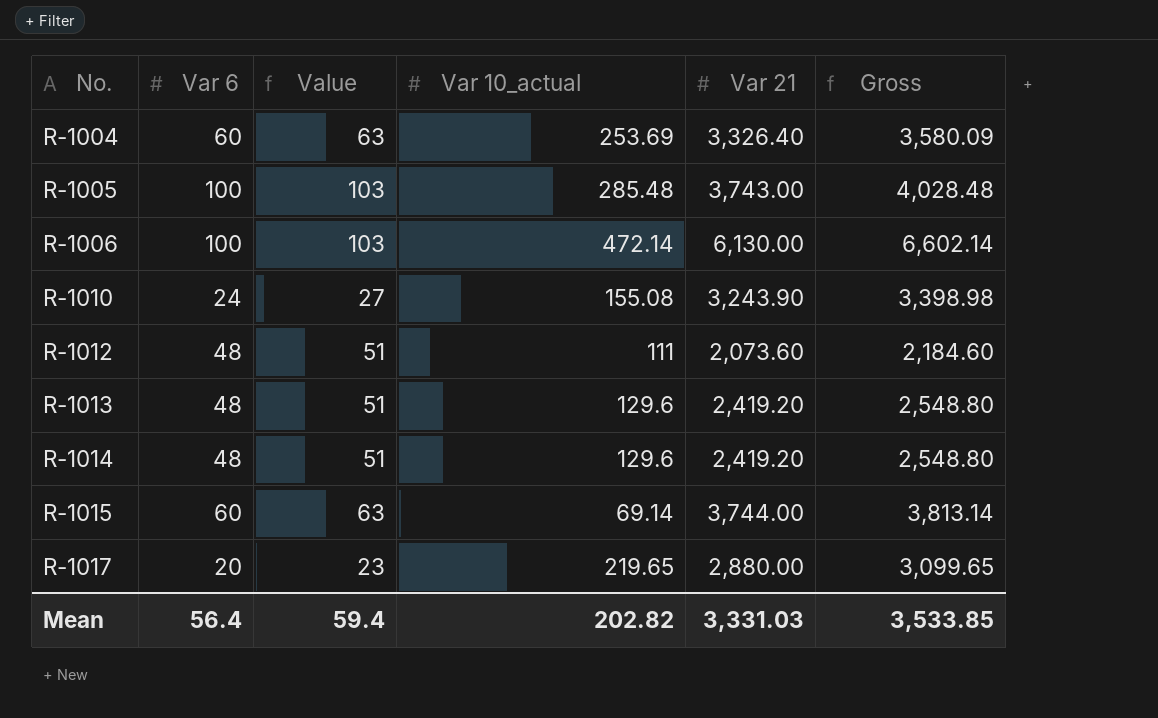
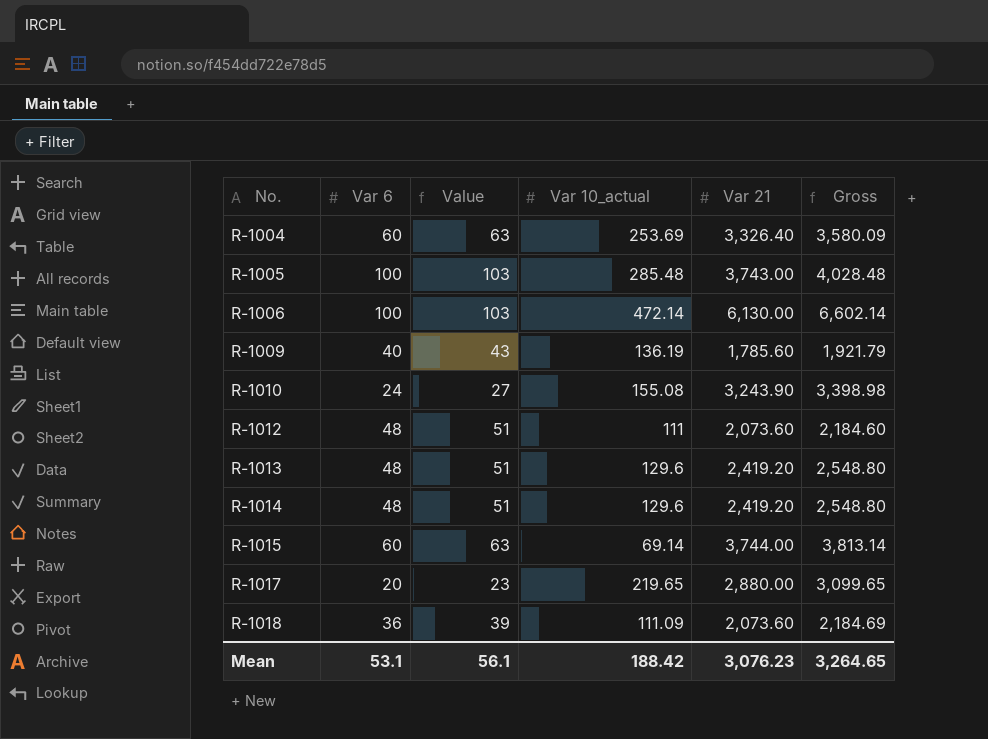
row R-1009: none -> 40 | 43 | 136.19 | 1,785.60 | 1,921.79
row R-1018: none -> 36 | 39 | 111.09 | 2,073.60 | 2,184.69
Mean | Var 6: 56.4 -> 53.1
Mean | Value: 59.4 -> 56.1
Mean | Var 10_actual: 202.82 -> 188.42
Mean | Var 21: 3,331.03 -> 3,076.23
Mean | Gross: 3,533.85 -> 3,264.65

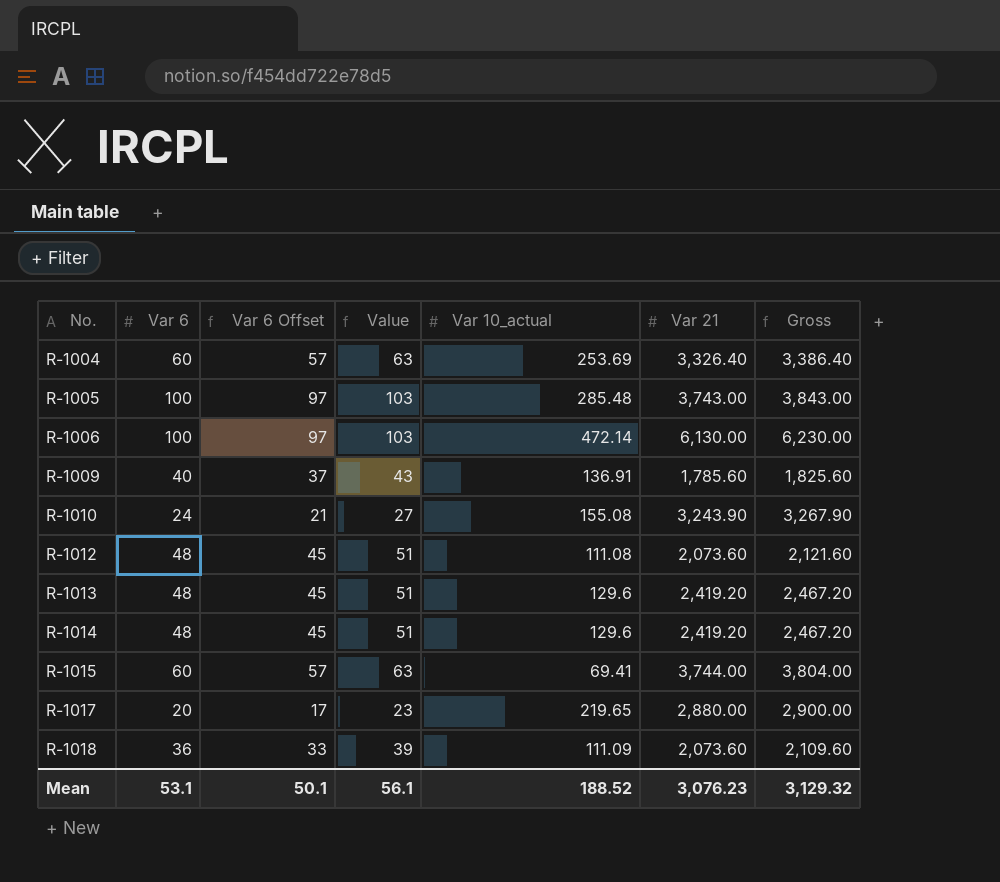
column Var 6 Offset | formula: none -> [Var 6] - 3
column Gross | formula: [Var 10_actual] + [Var 21] -> [Var 6] + [Var 21]
R-1009 | Var 10_actual: 136.19 -> 136.91
R-1012 | Var 10_actual: 111 -> 111.08
R-1015 | Var 10_actual: 69.14 -> 69.41
Mean | Var 10_actual: 188.42 -> 188.52
Mean | Gross: 3,264.65 -> 3,129.32

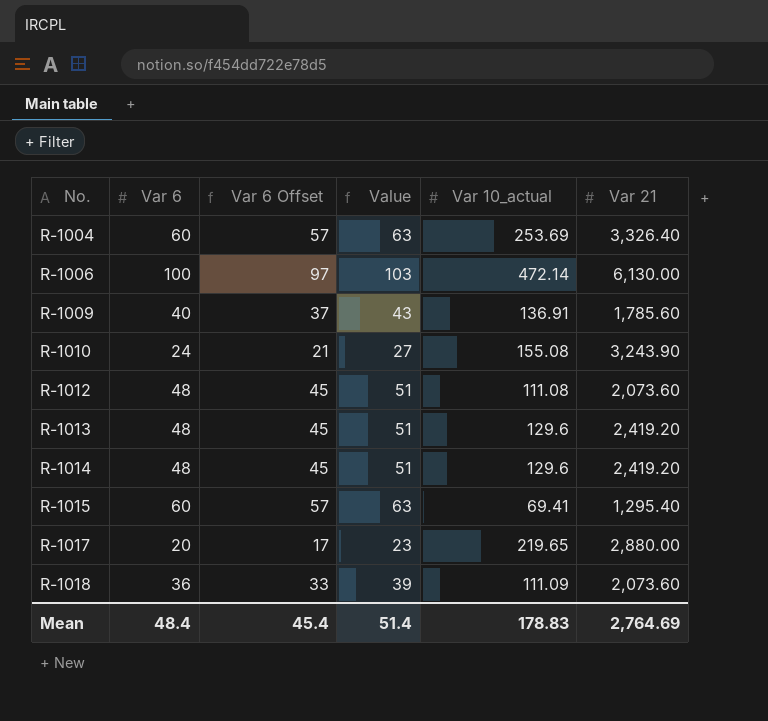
column Gross | formula: [Var 6] + [Var 21] -> none
row R-1005: 100 | 97 | 103 | 285.48 | 3,743.00 | 3,843.00 -> none
R-1015 | Var 21: 3,744.00 -> 1,295.40
Mean | Var 6: 53.1 -> 48.4
Mean | Var 6 Offset: 50.1 -> 45.4
Mean | Value: 56.1 -> 51.4
Mean | Var 10_actual: 188.52 -> 178.83
Mean | Var 21: 3,076.23 -> 2,764.69

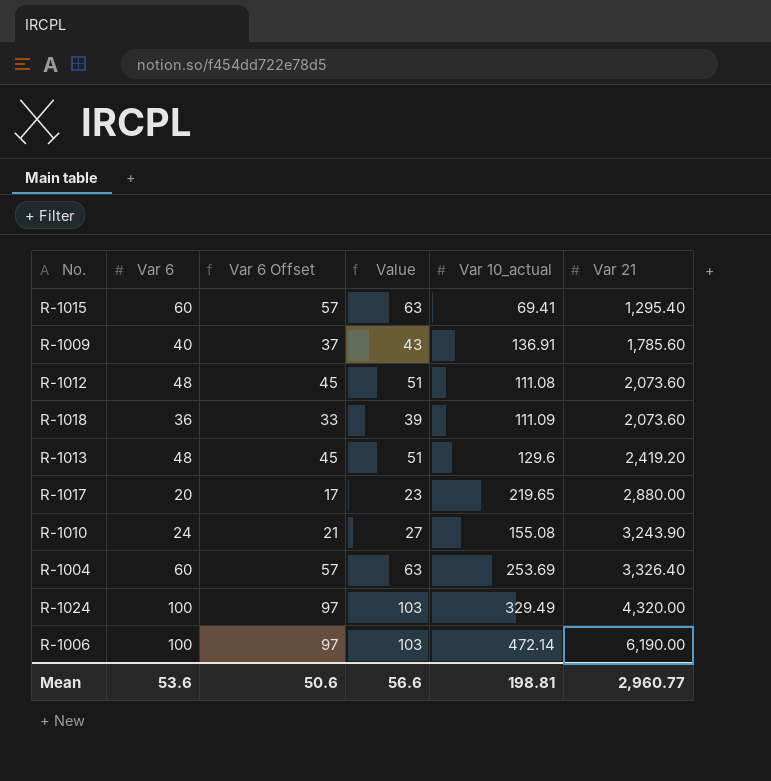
row order: No. ascending -> Var 21 ascending
row R-1014: 48 | 45 | 51 | 129.6 | 2,419.20 -> none
row R-1024: none -> 100 | 97 | 103 | 329.49 | 4,320.00
R-1006 | Var 21: 6,130.00 -> 6,190.00
Mean | Var 6: 48.4 -> 53.6
Mean | Var 6 Offset: 45.4 -> 50.6
Mean | Value: 51.4 -> 56.6
Mean | Var 10_actual: 178.83 -> 198.81
Mean | Var 21: 2,764.69 -> 2,960.77

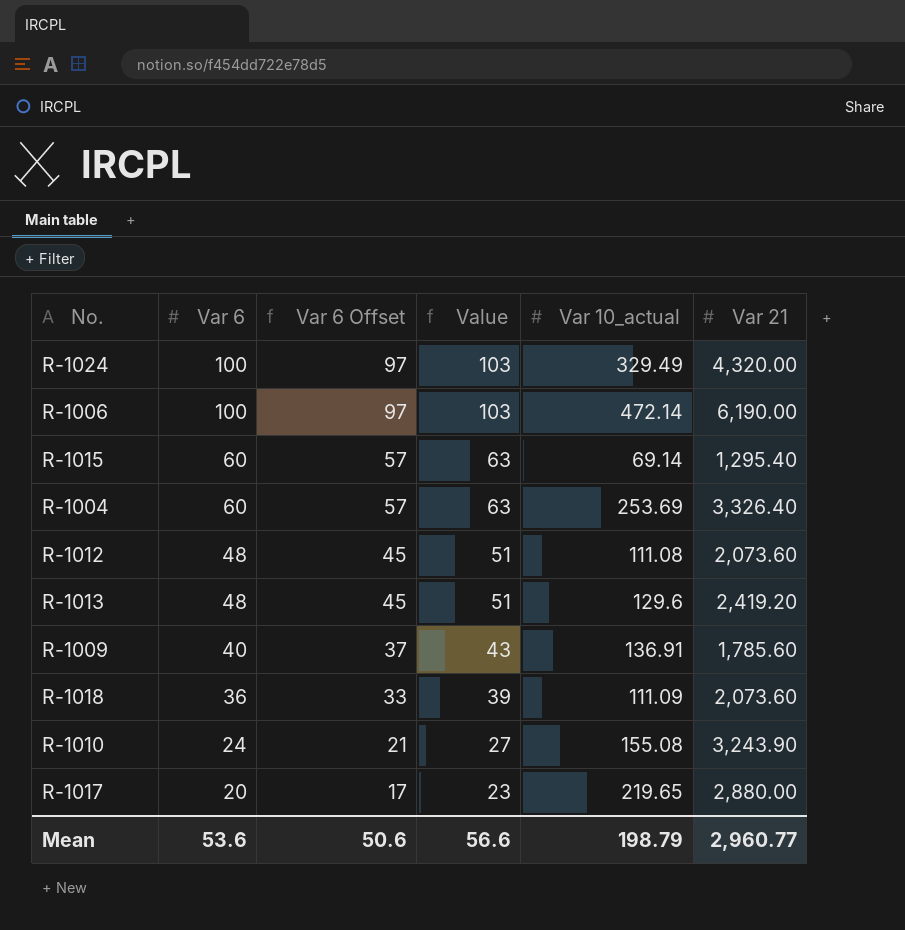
row order: Var 21 ascending -> Var 6 descending
R-1015 | Var 10_actual: 69.41 -> 69.14
Mean | Var 10_actual: 198.81 -> 198.79

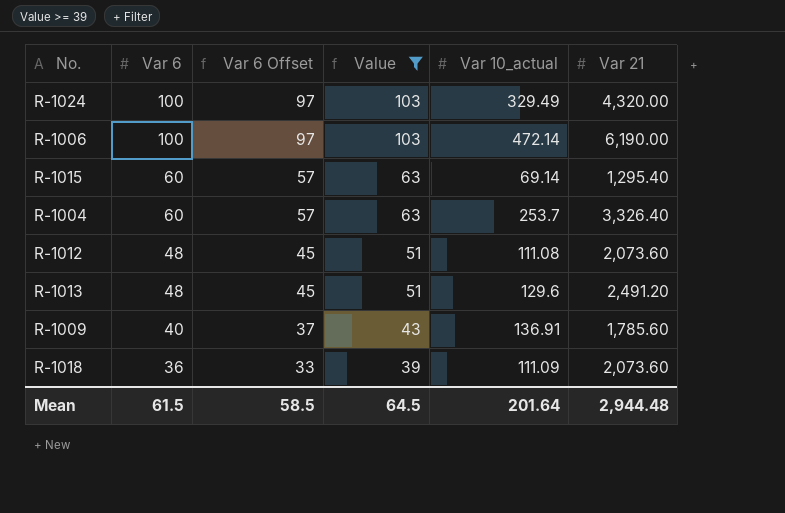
filter: none -> Value >= 39
R-1004 | Var 10_actual: 253.69 -> 253.7
R-1013 | Var 21: 2,419.20 -> 2,491.20
Mean | Var 6: 53.6 -> 61.5
Mean | Var 6 Offset: 50.6 -> 58.5
Mean | Value: 56.6 -> 64.5
Mean | Var 10_actual: 198.79 -> 201.64
Mean | Var 21: 2,960.77 -> 2,944.48

